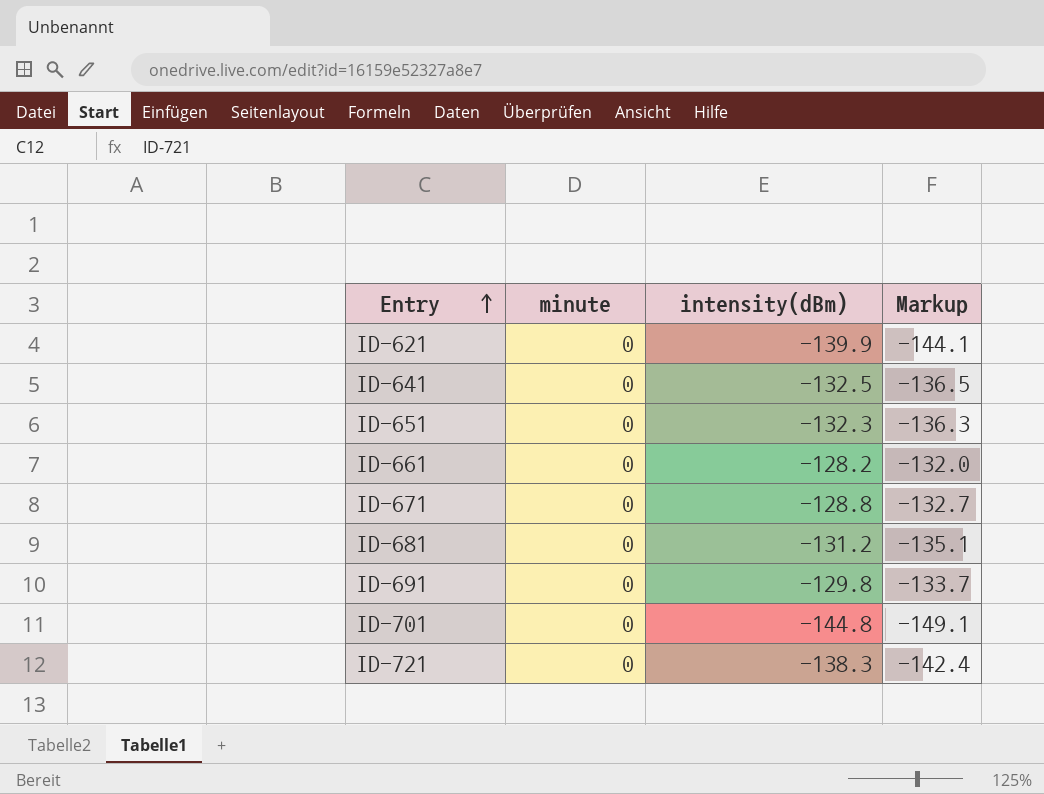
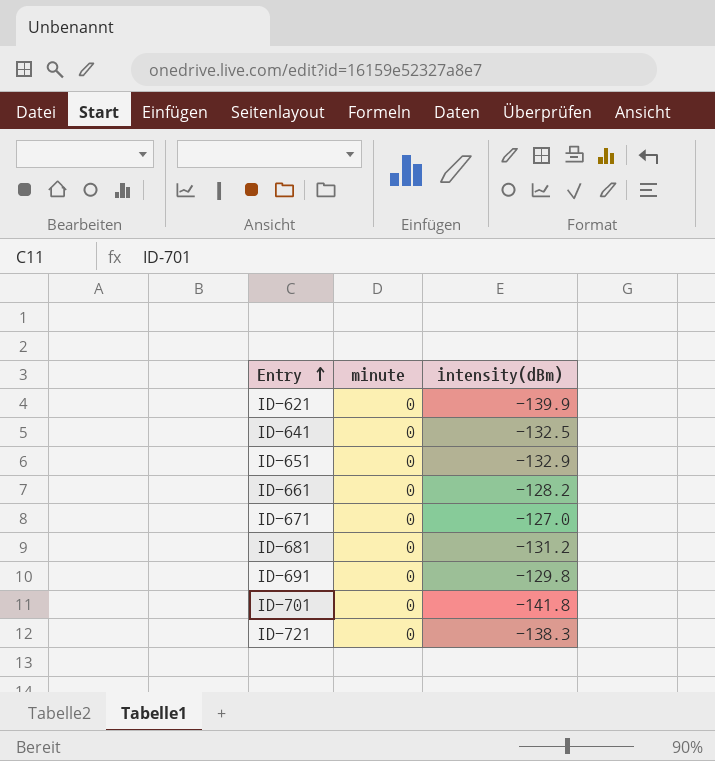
column Markup | formula: [intensity(dBm)] * 1.03 -> none
ID-651 | intensity(dBm): -132.3 -> -132.9
ID-671 | intensity(dBm): -128.8 -> -127.0
ID-701 | intensity(dBm): -144.8 -> -141.8

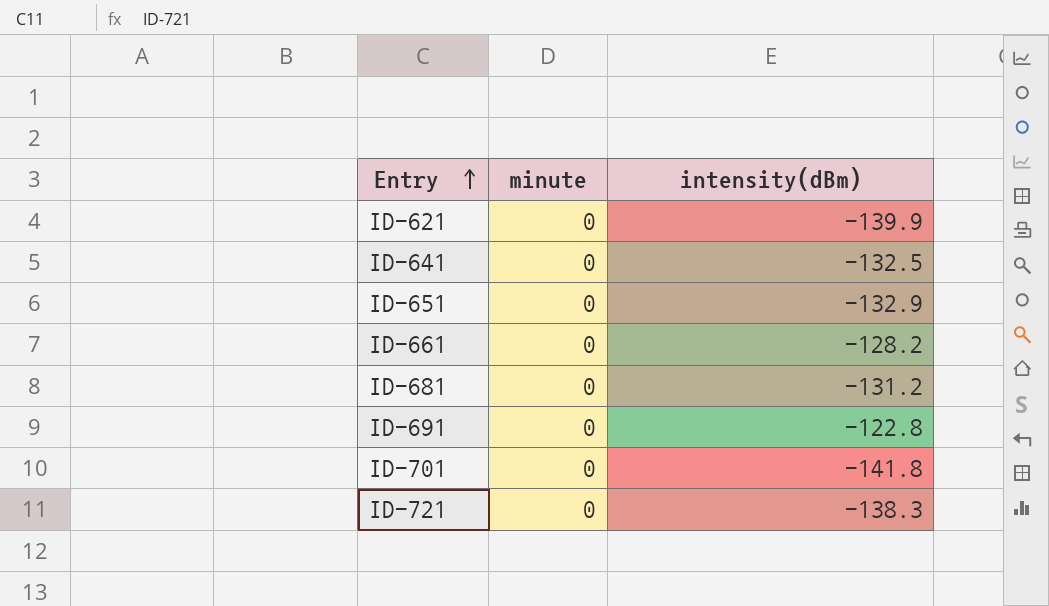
row ID-671: 0 | -127.0 -> none
ID-691 | intensity(dBm): -129.8 -> -122.8

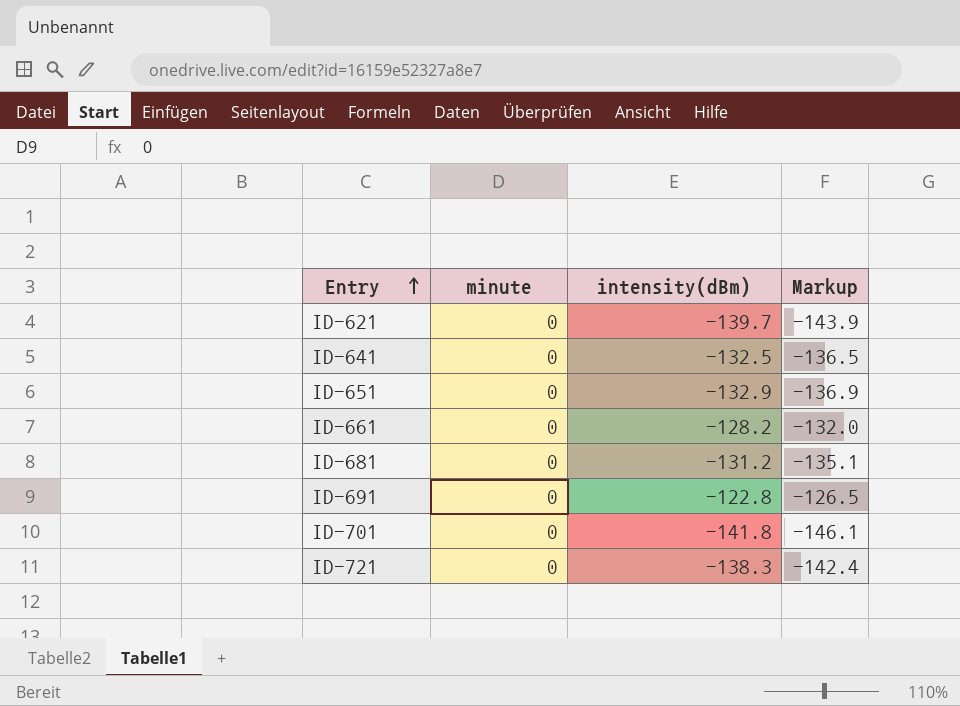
column Markup | formula: none -> [intensity(dBm)] * 1.03
ID-621 | intensity(dBm): -139.9 -> -139.7

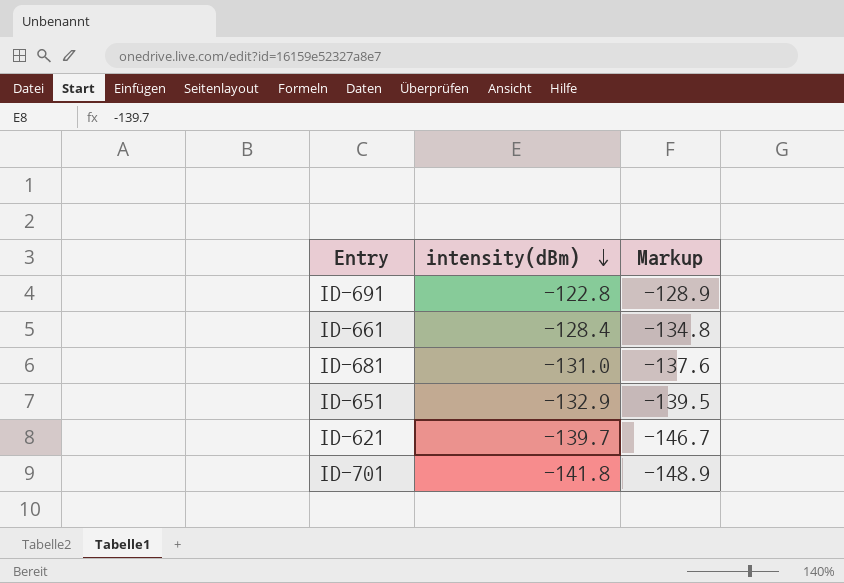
row order: Entry ascending -> intensity(dBm) descending
column minute | position: 2 -> none
column Markup | formula: [intensity(dBm)] * 1.03 -> [intensity(dBm)] * 1.05
row ID-641: 0 | -132.5 | -136.5 -> none
row ID-721: 0 | -138.3 | -142.4 -> none
ID-661 | intensity(dBm): -128.2 -> -128.4
ID-681 | intensity(dBm): -131.2 -> -131.0

